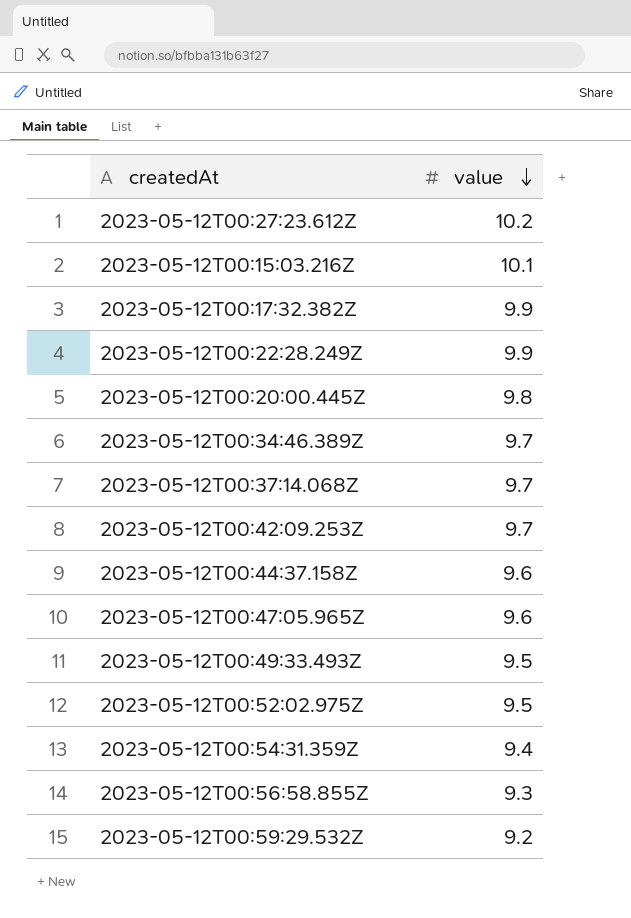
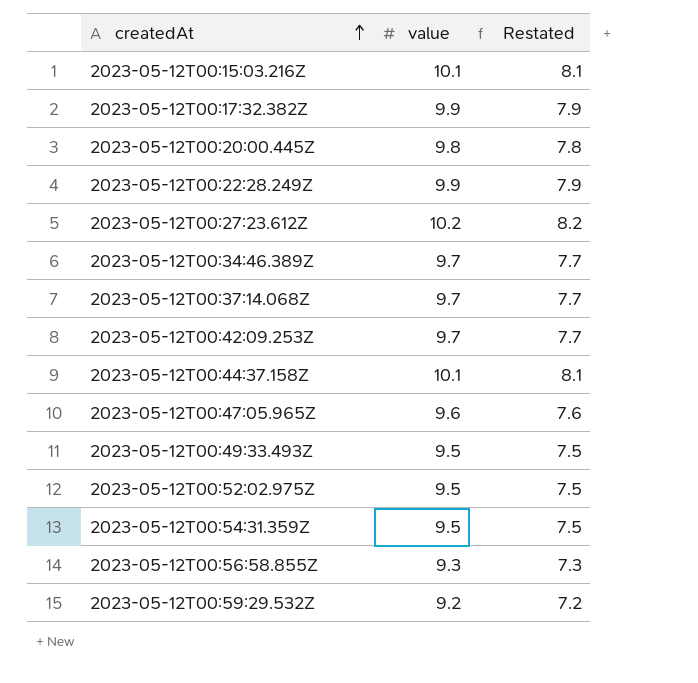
row order: value descending -> createdAt ascending
column Restated | formula: none -> [value] - 2
2023-05-12T00:44:37.158Z | value: 9.6 -> 10.1
2023-05-12T00:54:31.359Z | value: 9.4 -> 9.5

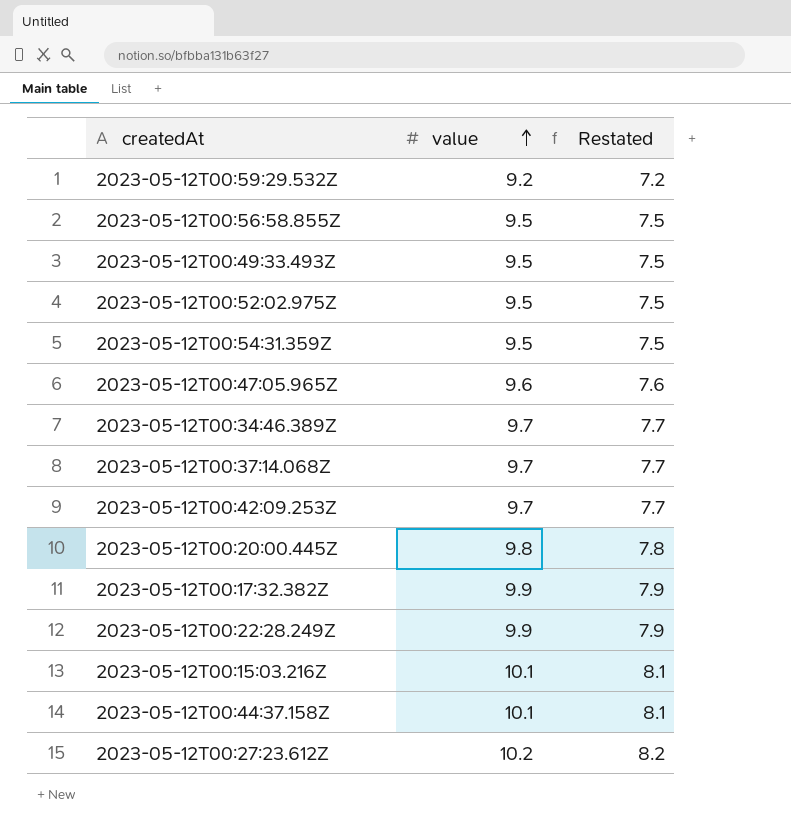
row order: createdAt ascending -> value ascending
2023-05-12T00:56:58.855Z | value: 9.3 -> 9.5
2023-05-12T00:56:58.855Z | Restated: 7.3 -> 7.5

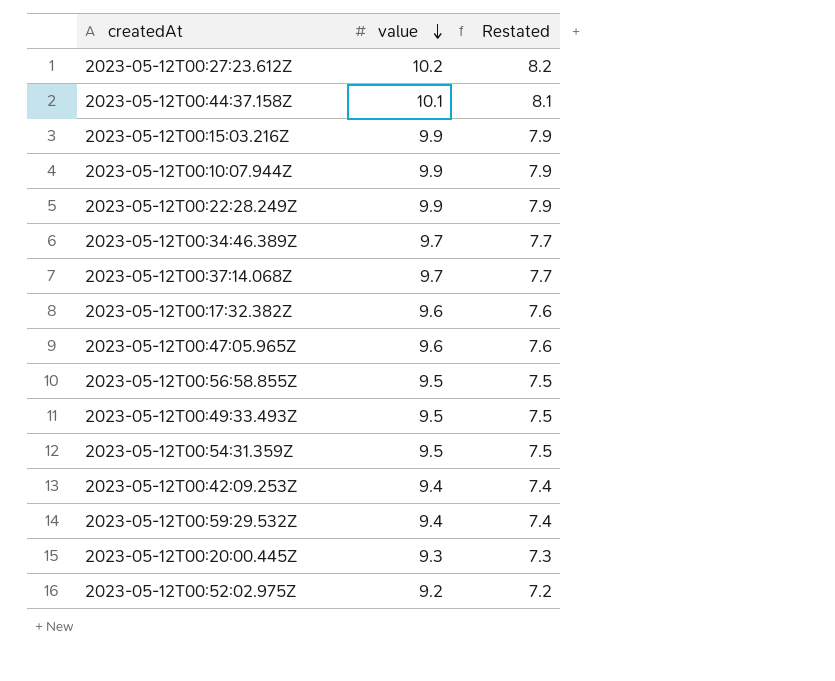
row order: value ascending -> value descending
2023-05-12T00:15:03.216Z | value: 10.1 -> 9.9
2023-05-12T00:15:03.216Z | Restated: 8.1 -> 7.9
row 2023-05-12T00:10:07.944Z: none -> 9.9 | 7.9
2023-05-12T00:17:32.382Z | value: 9.9 -> 9.6
2023-05-12T00:17:32.382Z | Restated: 7.9 -> 7.6
2023-05-12T00:42:09.253Z | value: 9.7 -> 9.4
2023-05-12T00:42:09.253Z | Restated: 7.7 -> 7.4
2023-05-12T00:59:29.532Z | value: 9.2 -> 9.4
2023-05-12T00:59:29.532Z | Restated: 7.2 -> 7.4
2023-05-12T00:20:00.445Z | value: 9.8 -> 9.3
2023-05-12T00:20:00.445Z | Restated: 7.8 -> 7.3
2023-05-12T00:52:02.975Z | value: 9.5 -> 9.2
2023-05-12T00:52:02.975Z | Restated: 7.5 -> 7.2

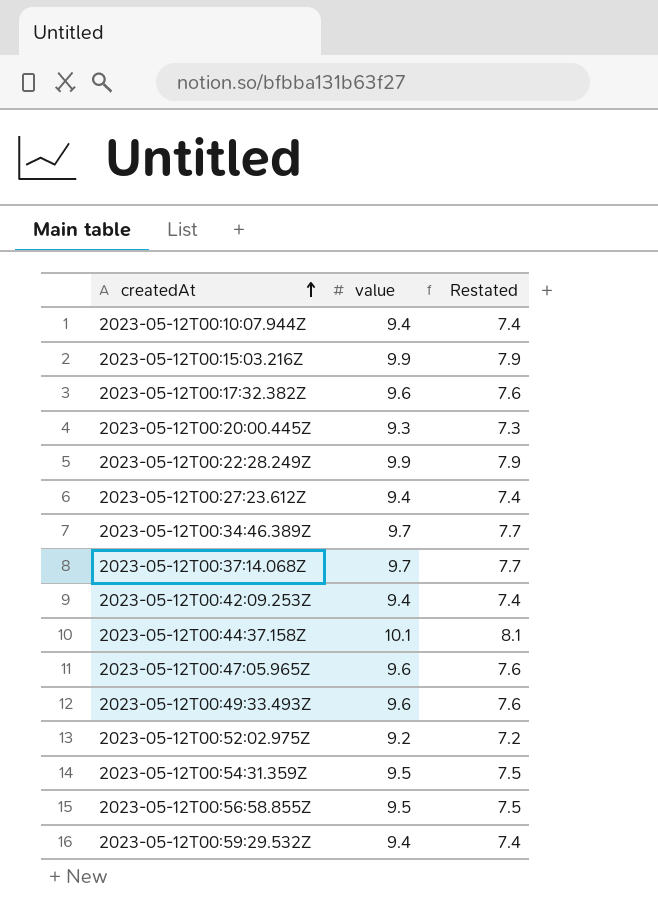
row order: value descending -> createdAt ascending
2023-05-12T00:10:07.944Z | value: 9.9 -> 9.4
2023-05-12T00:10:07.944Z | Restated: 7.9 -> 7.4
2023-05-12T00:27:23.612Z | value: 10.2 -> 9.4
2023-05-12T00:27:23.612Z | Restated: 8.2 -> 7.4
2023-05-12T00:49:33.493Z | value: 9.5 -> 9.6
2023-05-12T00:49:33.493Z | Restated: 7.5 -> 7.6

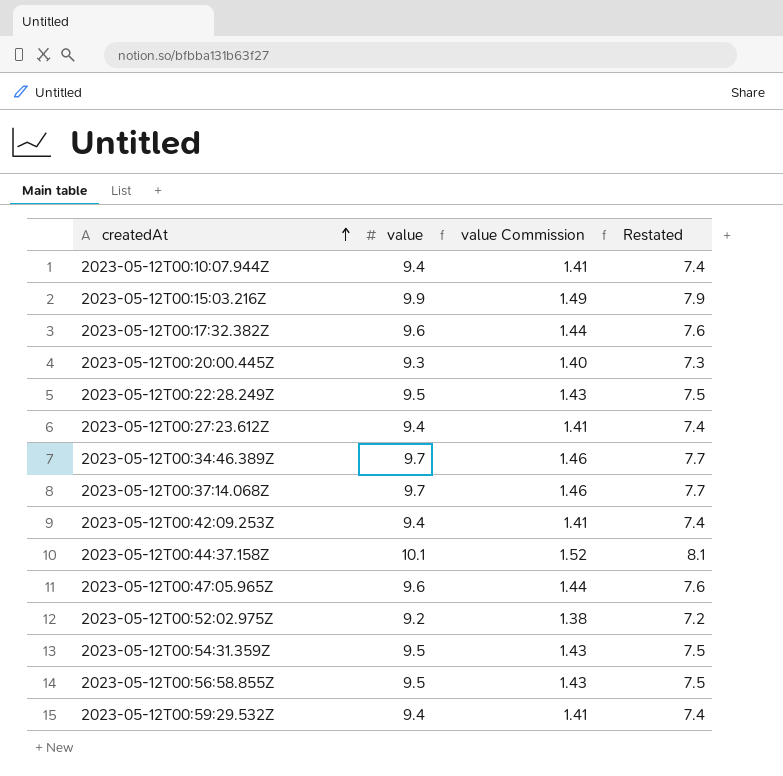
column value Commission | formula: none -> [value] * 0.15
row 2023-05-12T00:49:33.493Z: 9.6 | 7.6 -> none
2023-05-12T00:22:28.249Z | value: 9.9 -> 9.5
2023-05-12T00:22:28.249Z | Restated: 7.9 -> 7.5

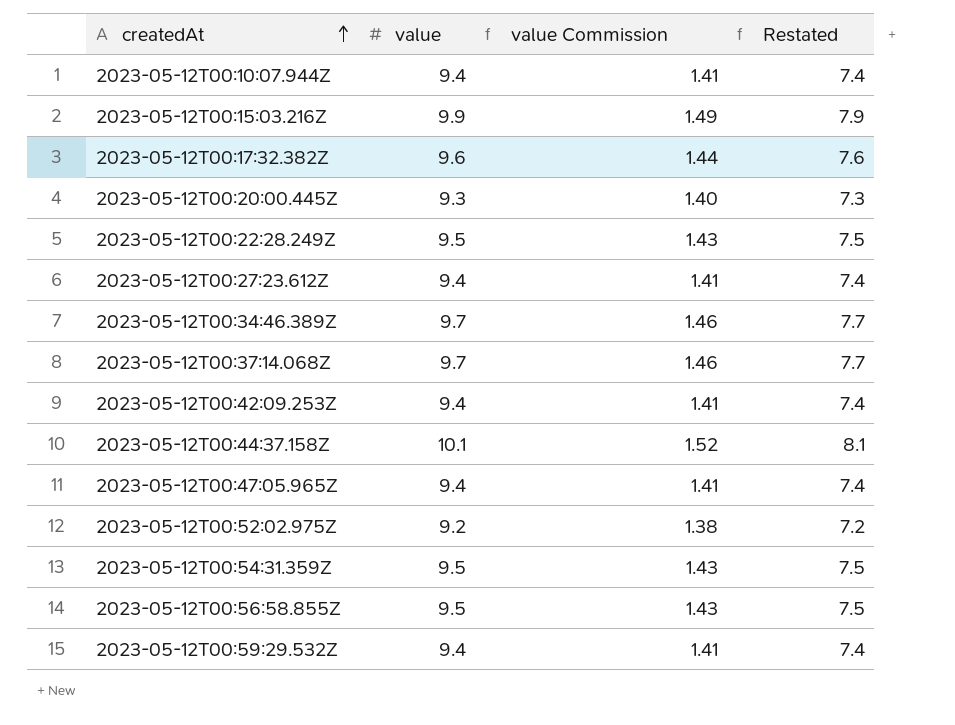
2023-05-12T00:47:05.965Z | value: 9.6 -> 9.4
2023-05-12T00:47:05.965Z | value Commission: 1.44 -> 1.41
2023-05-12T00:47:05.965Z | Restated: 7.6 -> 7.4

